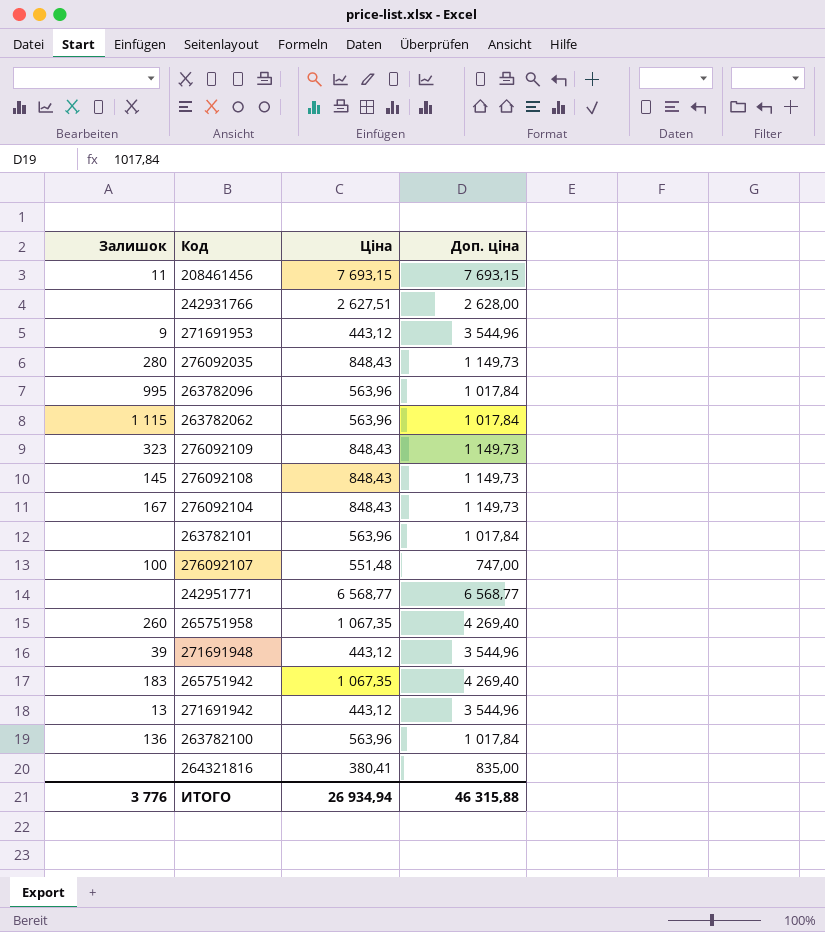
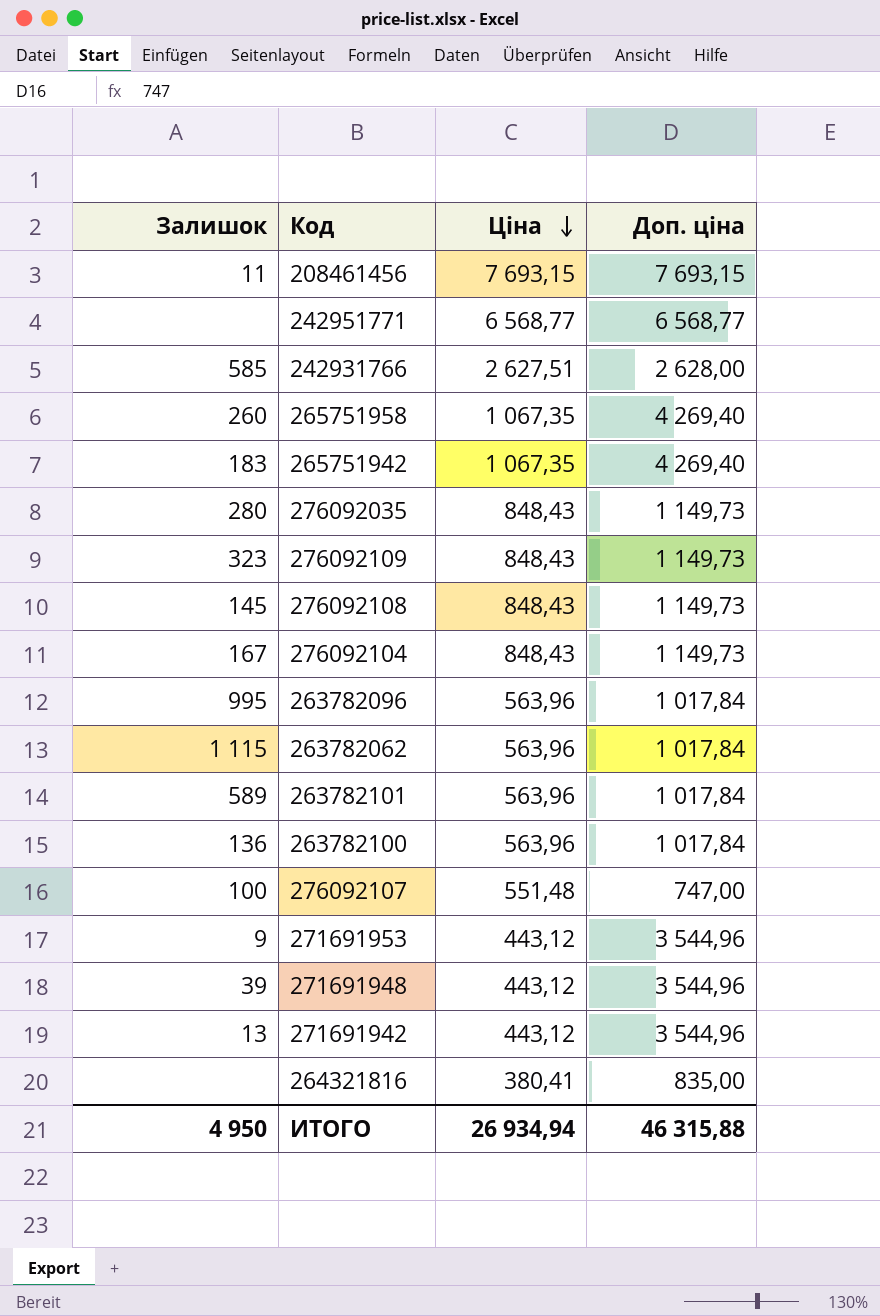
row order: none -> Ціна descending
242931766 | Залишок: none -> 585
263782101 | Залишок: none -> 589
ИТОГО | Залишок: 3 776 -> 4 950

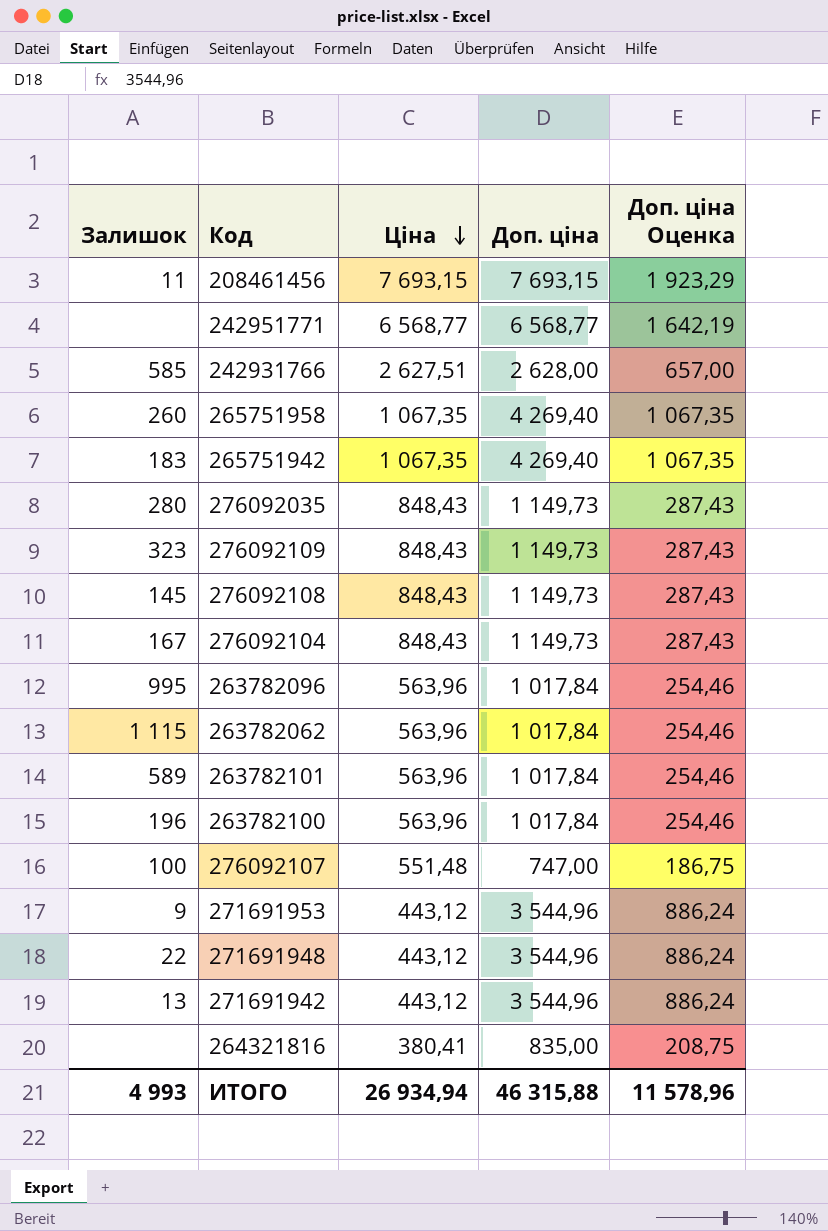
column Доп. ціна Оценка | formula: none -> [Доп. ціна] * 0,25
263782100 | Залишок: 136 -> 196
271691948 | Залишок: 39 -> 22
ИТОГО | Залишок: 4 950 -> 4 993

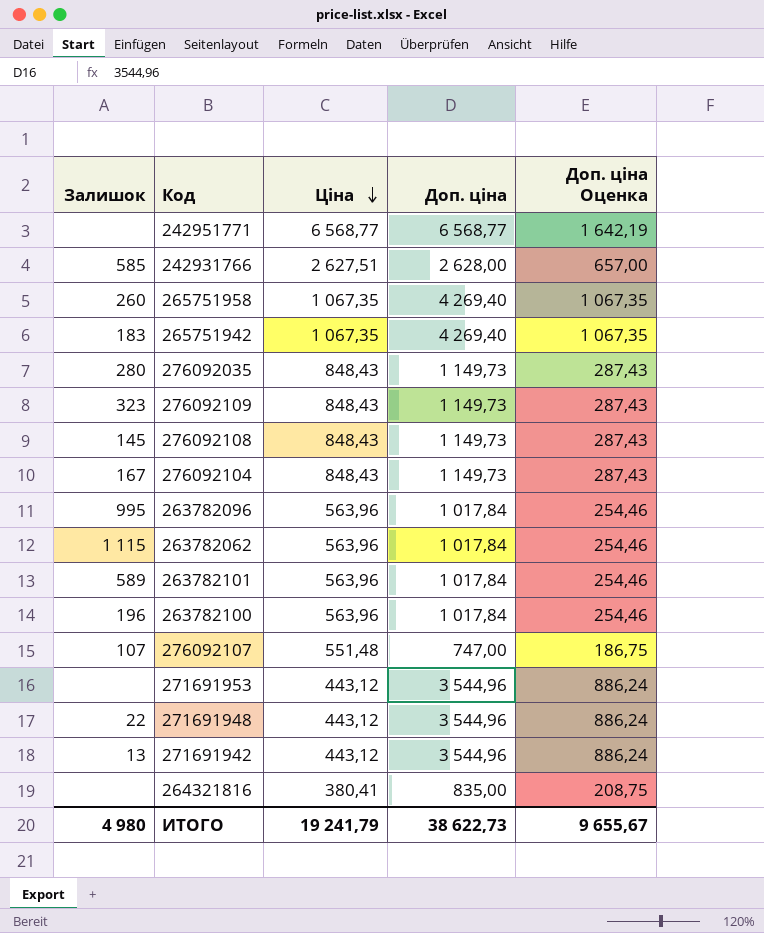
row 208461456: 11 | 7 693,15 | 7 693,15 | 1 923,29 -> none
276092107 | Залишок: 100 -> 107
271691953 | Залишок: 9 -> none
ИТОГО | Залишок: 4 993 -> 4 980
ИТОГО | Ціна: 26 934,94 -> 19 241,79
ИТОГО | Доп. ціна: 46 315,88 -> 38 622,73
ИТОГО | Доп. ціна Оценка: 11 578,96 -> 9 655,67

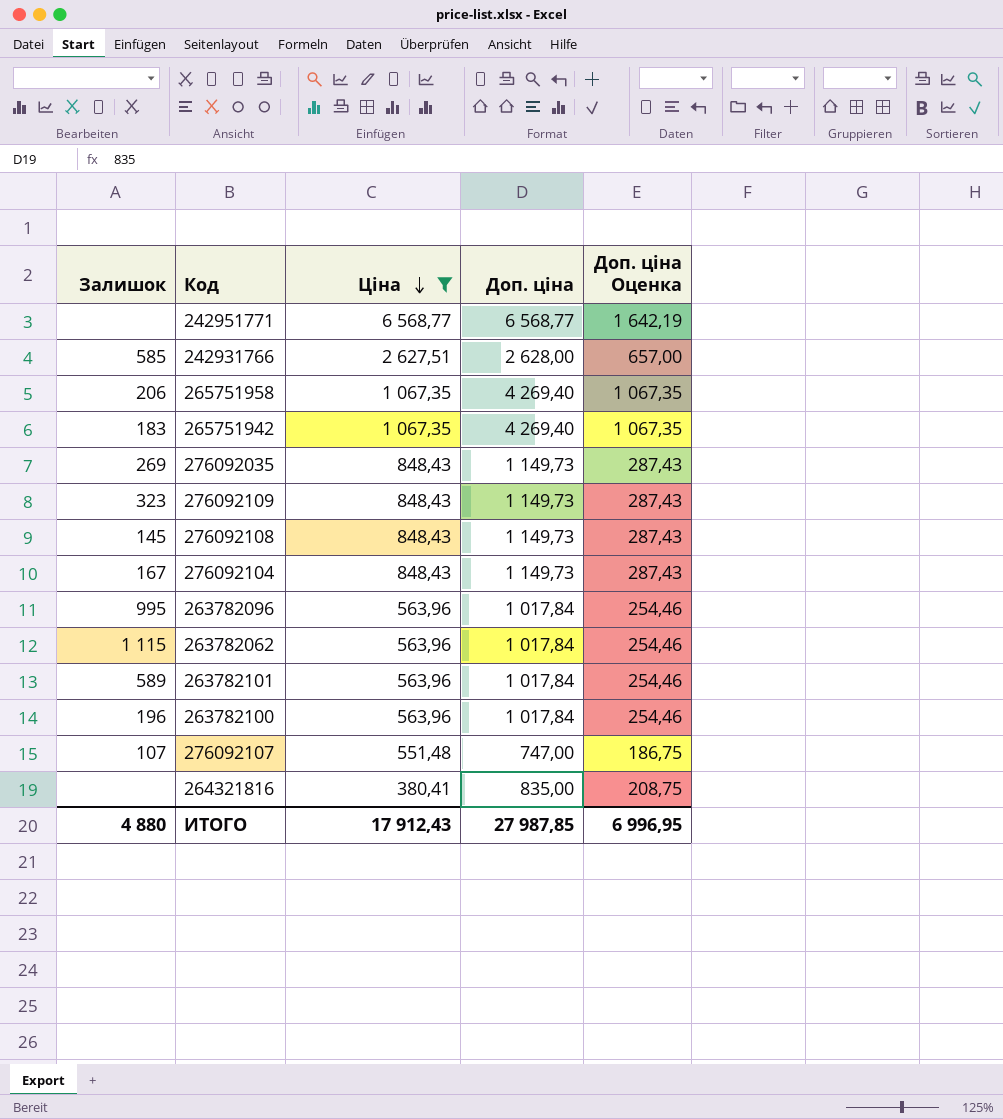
filter: none -> Ціна != 443,12
265751958 | Залишок: 260 -> 206
276092035 | Залишок: 280 -> 269
ИТОГО | Залишок: 4 980 -> 4 880
ИТОГО | Ціна: 19 241,79 -> 17 912,43
ИТОГО | Доп. ціна: 38 622,73 -> 27 987,85
ИТОГО | Доп. ціна Оценка: 9 655,67 -> 6 996,95

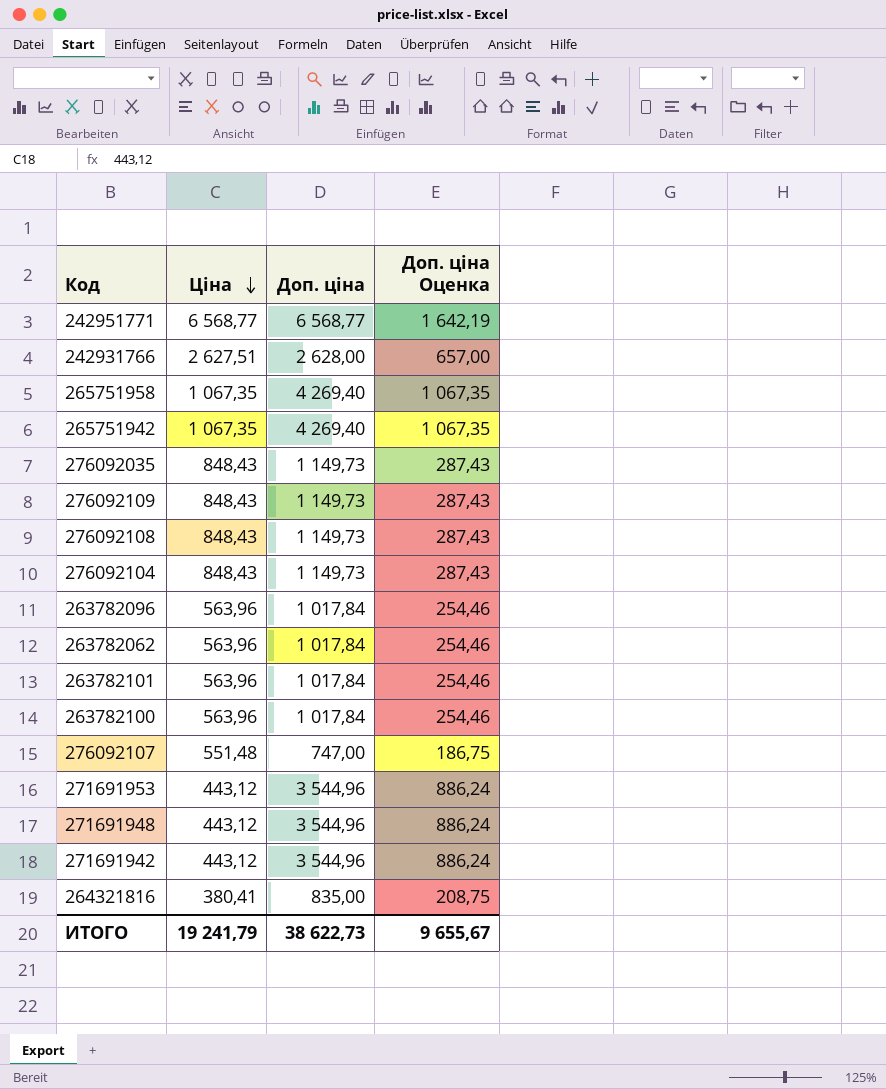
filter: Ціна != 443,12 -> none
column Залишок | position: 1 -> none
ИТОГО | Ціна: 17 912,43 -> 19 241,79
ИТОГО | Доп. ціна: 27 987,85 -> 38 622,73
ИТОГО | Доп. ціна Оценка: 6 996,95 -> 9 655,67

